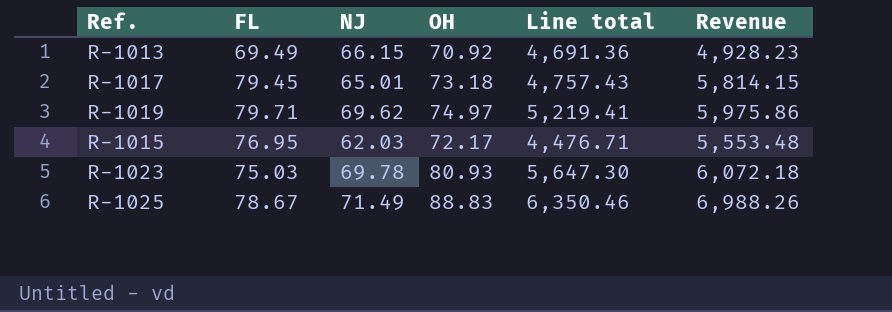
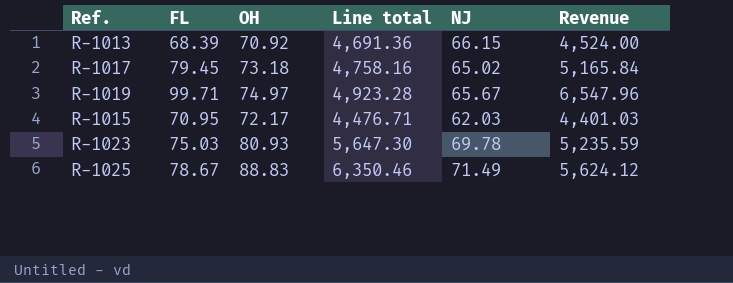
column NJ | position: 3 -> 5
column Revenue | formula: [FL] * [OH] -> [FL] * [NJ]
R-1013 | FL: 69.49 -> 68.39
R-1017 | Line total: 4,757.43 -> 4,758.16
R-1017 | NJ: 65.01 -> 65.02
R-1019 | FL: 79.71 -> 99.71
R-1019 | Line total: 5,219.41 -> 4,923.28
R-1019 | NJ: 69.62 -> 65.67
R-1015 | FL: 76.95 -> 70.95

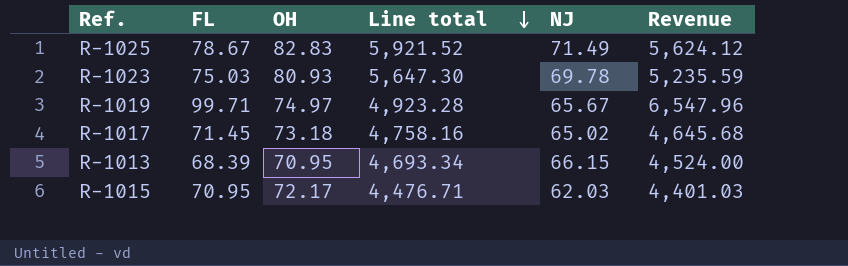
row order: none -> Line total descending
R-1025 | OH: 88.83 -> 82.83
R-1025 | Line total: 6,350.46 -> 5,921.52
R-1017 | FL: 79.45 -> 71.45
R-1017 | Revenue: 5,165.84 -> 4,645.68
R-1013 | OH: 70.92 -> 70.95
R-1013 | Line total: 4,691.36 -> 4,693.34

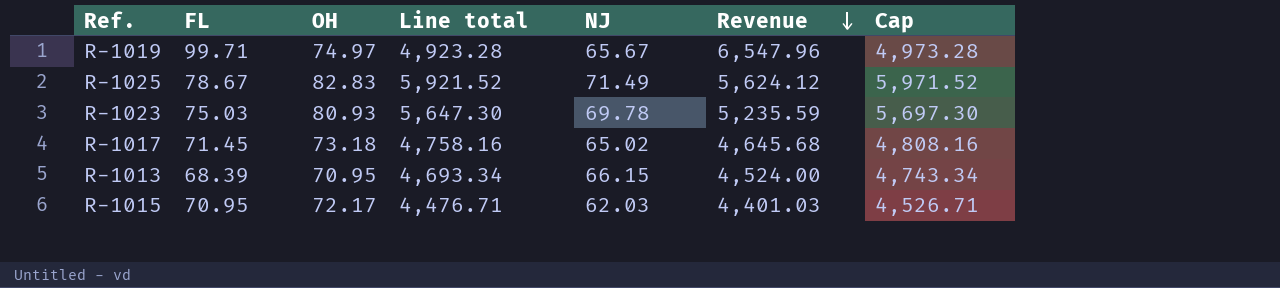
row order: Line total descending -> Revenue descending
column Cap | formula: none -> [Line total] + 50

